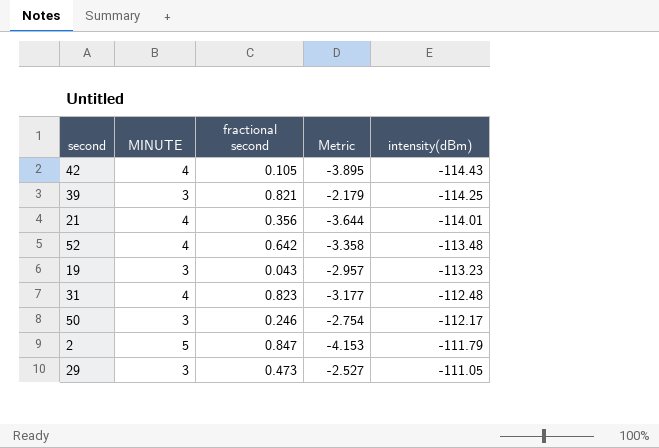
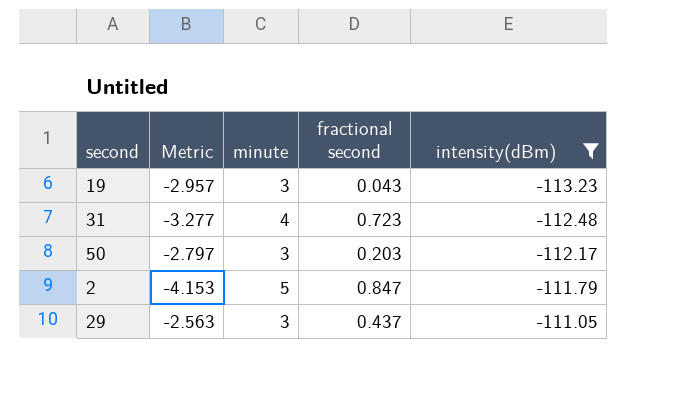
filter: none -> intensity(dBm) >= -113.23
column Metric | position: 4 -> 2
column name: MINUTE -> minute
31 | Metric: -3.177 -> -3.277
31 | fractional second: 0.823 -> 0.723
50 | Metric: -2.754 -> -2.797
50 | fractional second: 0.246 -> 0.203
29 | Metric: -2.527 -> -2.563
29 | fractional second: 0.473 -> 0.437

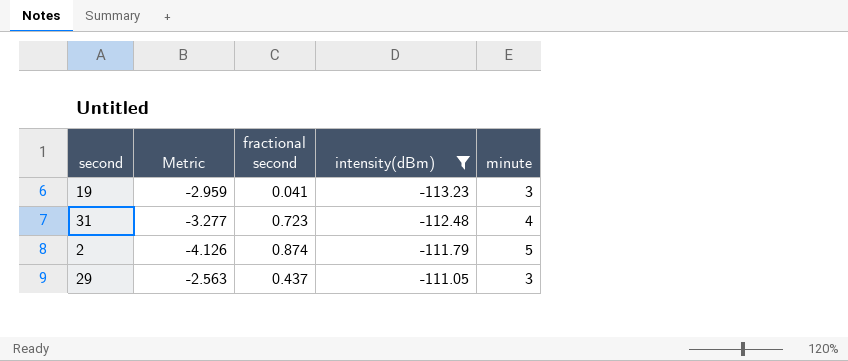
column minute | position: 3 -> 5
row 50: -2.797 | 3 | 0.203 | -112.17 -> none
19 | Metric: -2.957 -> -2.959
19 | fractional second: 0.043 -> 0.041
2 | Metric: -4.153 -> -4.126
2 | fractional second: 0.847 -> 0.874

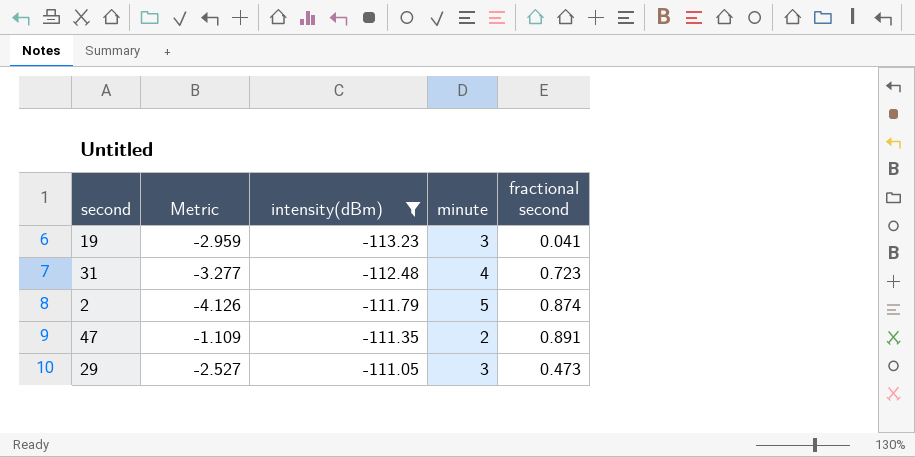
column fractional second | position: 3 -> 5
row 47: none -> -1.109 | -111.35 | 2 | 0.891
29 | Metric: -2.563 -> -2.527
29 | fractional second: 0.437 -> 0.473

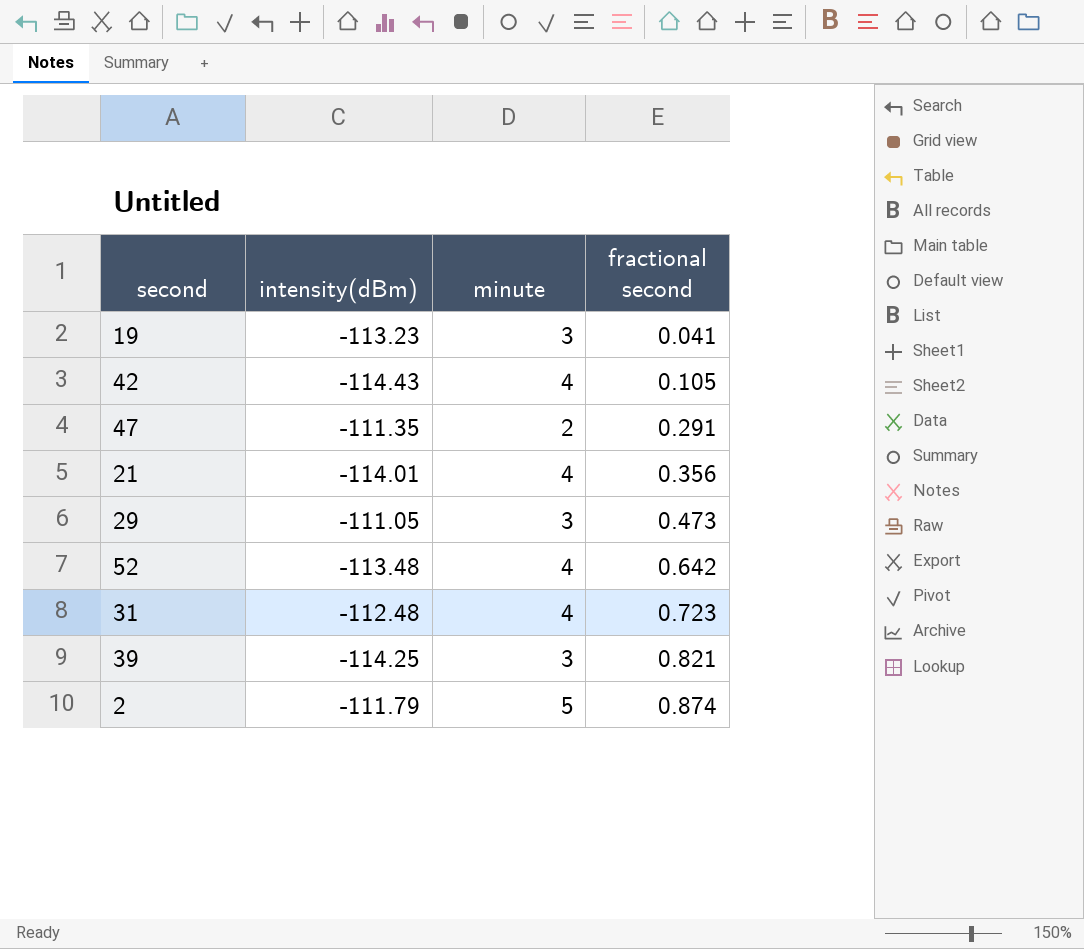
filter: intensity(dBm) >= -113.23 -> none
row order: intensity(dBm) ascending -> fractional second ascending
column Metric | formula: [fractional second] - [minute] -> none
47 | fractional second: 0.891 -> 0.291

